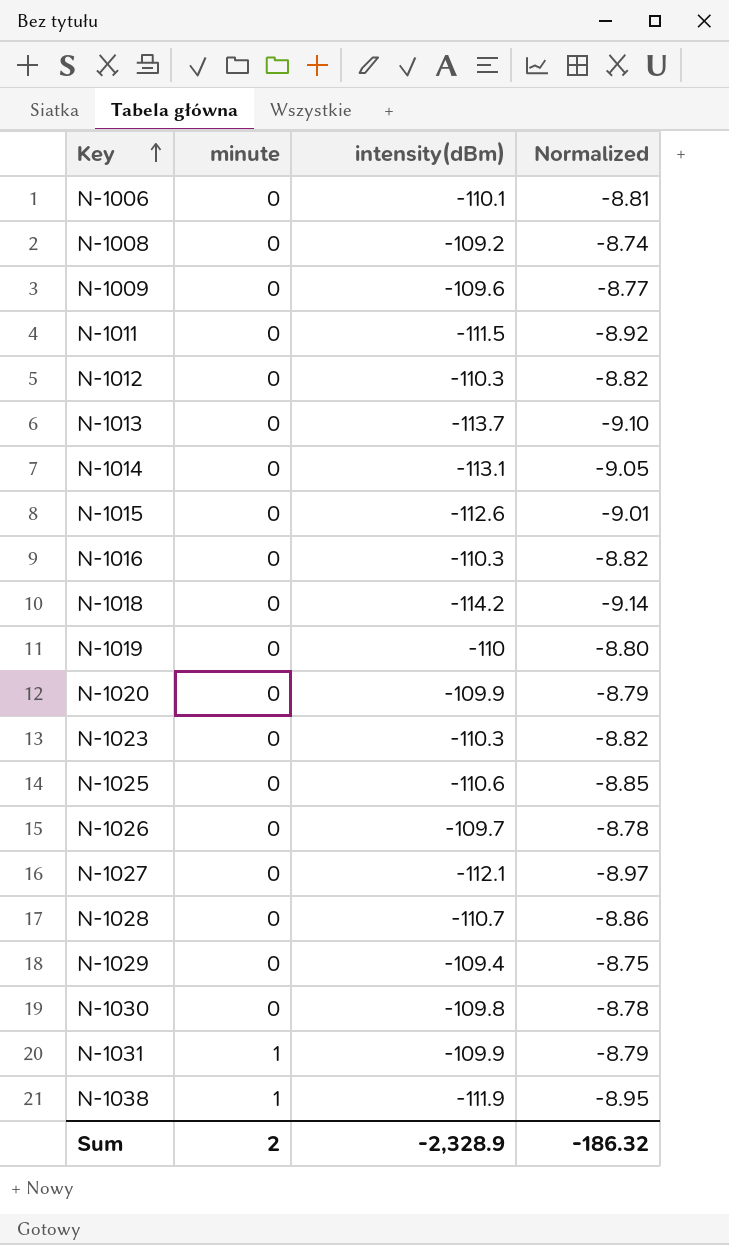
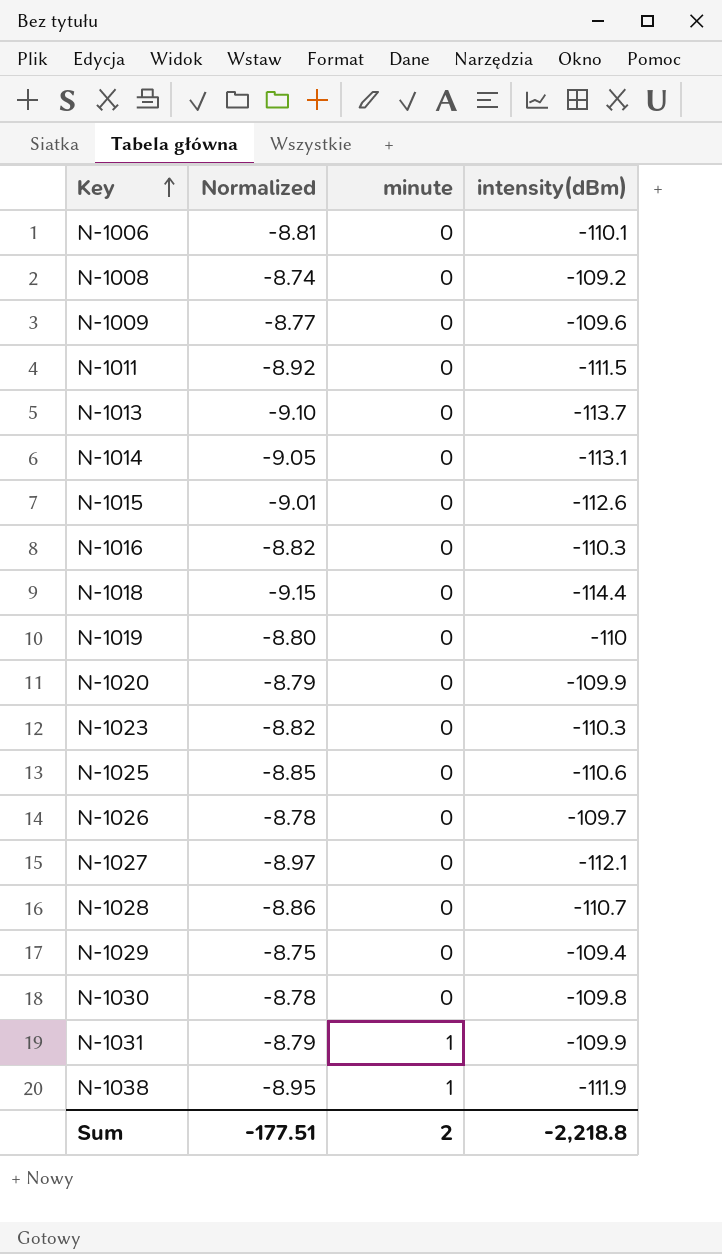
column Normalized | position: 4 -> 2
row N-1012: 0 | -110.3 | -8.82 -> none
N-1018 | Normalized: -9.14 -> -9.15
N-1018 | intensity(dBm): -114.2 -> -114.4
Sum | Normalized: -186.32 -> -177.51
Sum | intensity(dBm): -2,328.9 -> -2,218.8

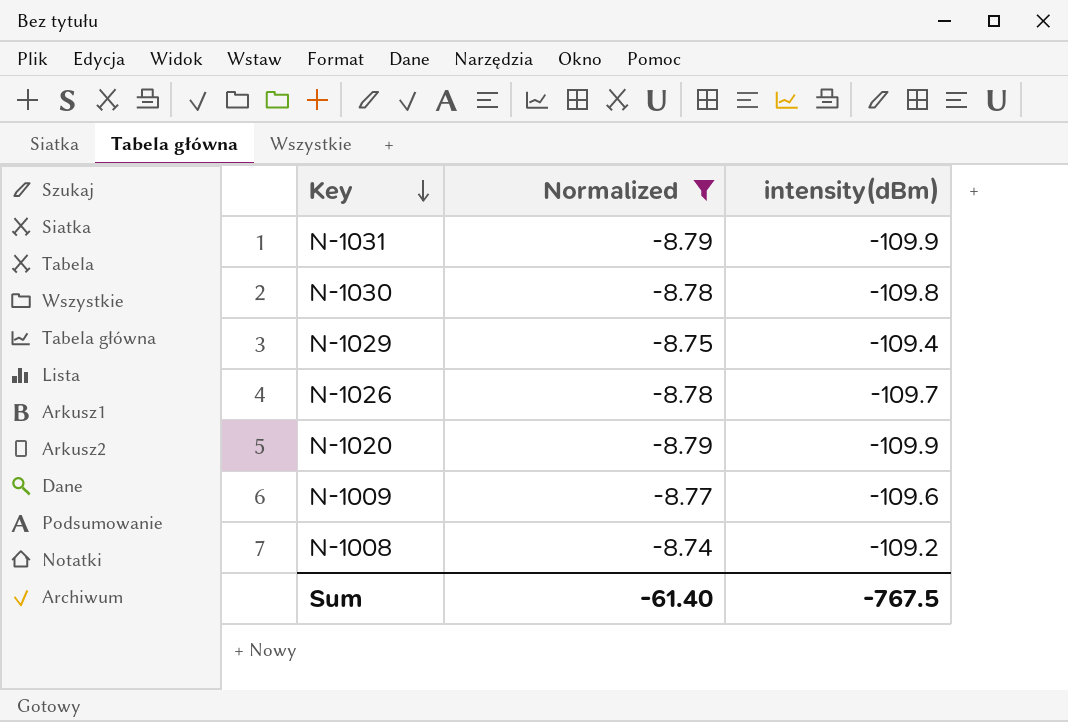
filter: none -> Normalized >= -8.79
row order: Key ascending -> Key descending
column minute | position: 3 -> none
Sum | Normalized: -177.51 -> -61.40
Sum | intensity(dBm): -2,218.8 -> -767.5

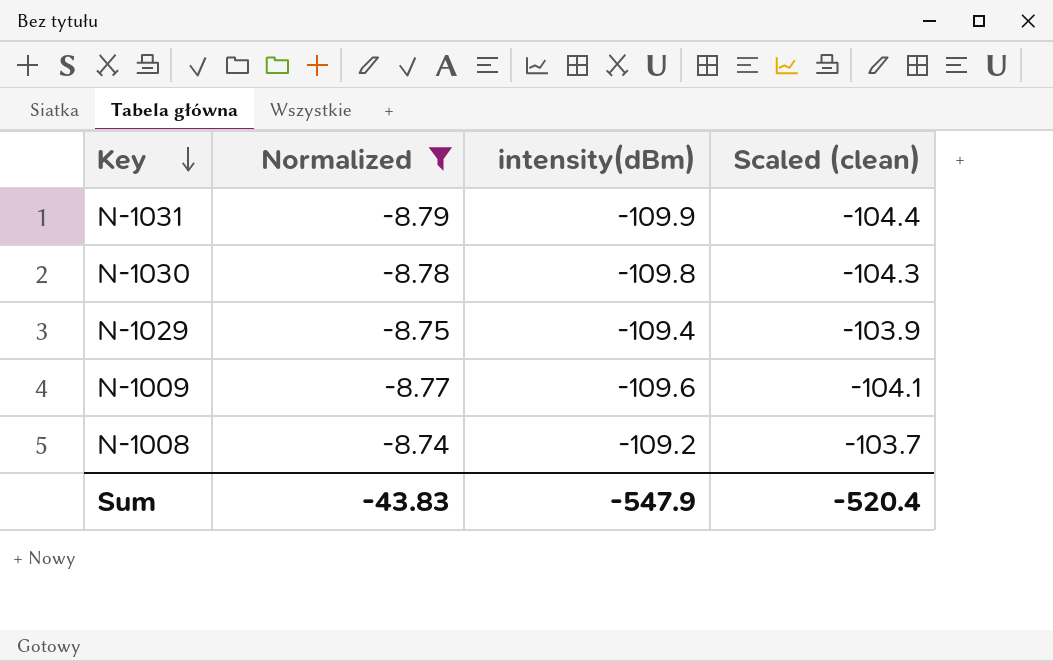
column Scaled (clean) | formula: none -> [intensity(dBm)] * 0.95
row N-1026: -8.78 | -109.7 -> none
row N-1020: -8.79 | -109.9 -> none
Sum | Normalized: -61.40 -> -43.83
Sum | intensity(dBm): -767.5 -> -547.9

